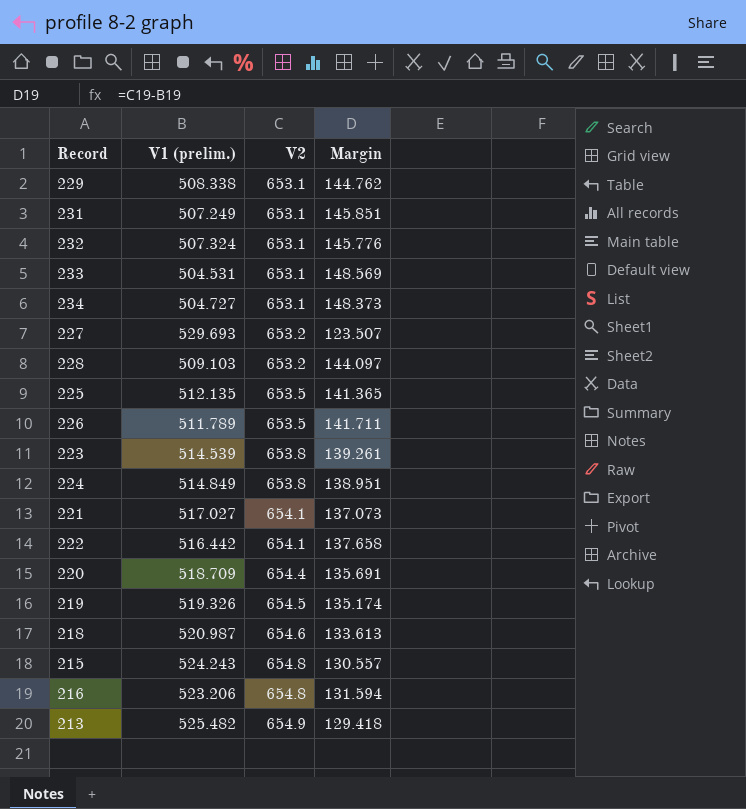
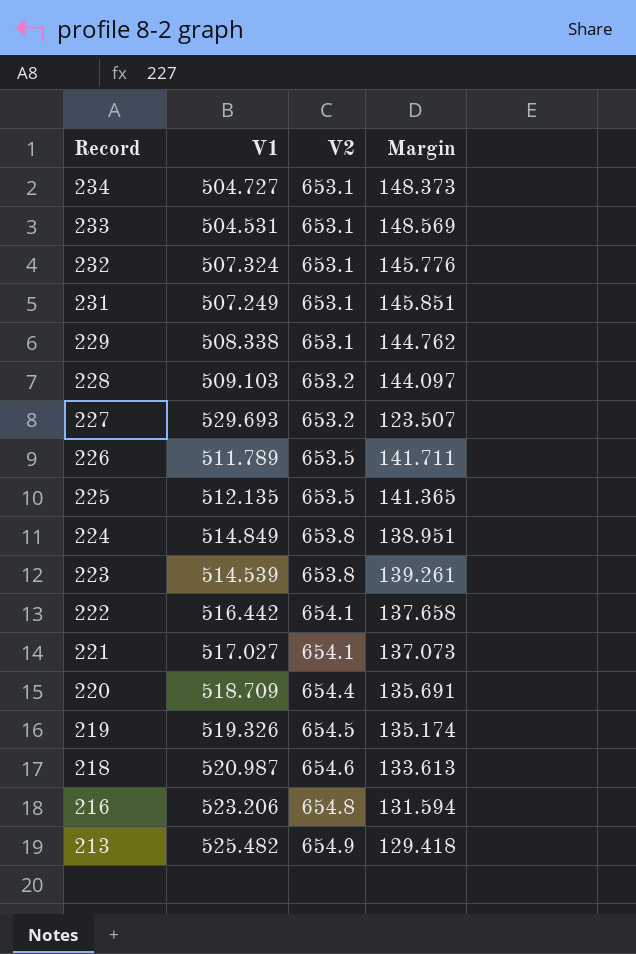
row order: V2 ascending -> Record descending
column name: V1 (prelim.) -> V1
row 215: 524.243 | 654.8 | 130.557 -> none

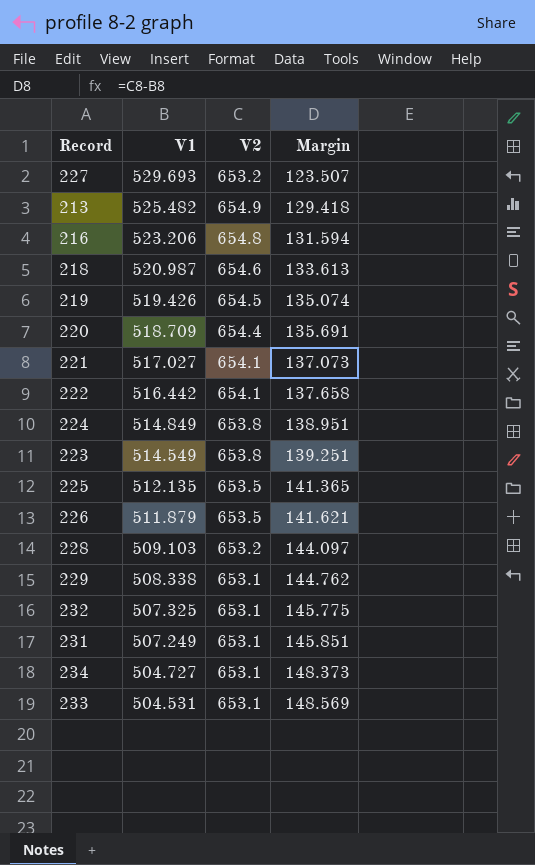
row order: Record descending -> V1 descending
219 | V1: 519.326 -> 519.426
219 | Margin: 135.174 -> 135.074
223 | V1: 514.539 -> 514.549
223 | Margin: 139.261 -> 139.251
226 | V1: 511.789 -> 511.879
226 | Margin: 141.711 -> 141.621
232 | V1: 507.324 -> 507.325
232 | Margin: 145.776 -> 145.775

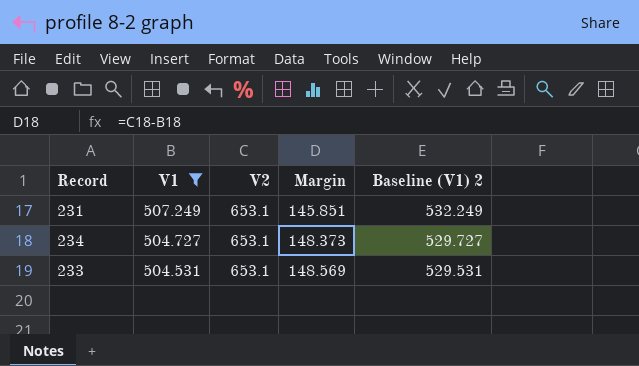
filter: none -> V1 <= 507.249
column Baseline (V1) 2 | formula: none -> [V1] + 25

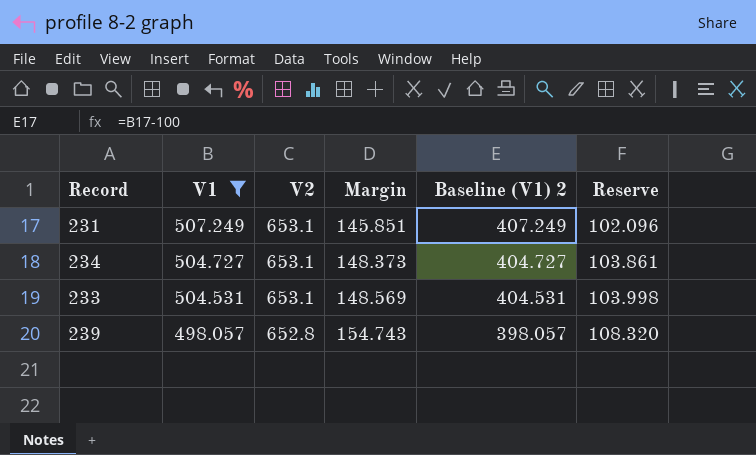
column Baseline (V1) 2 | formula: [V1] + 25 -> [V1] - 100
column Reserve | formula: none -> [Margin] * 0.7
row 239: none -> 498.057 | 652.8 | 154.743 | 398.057 | 108.320

